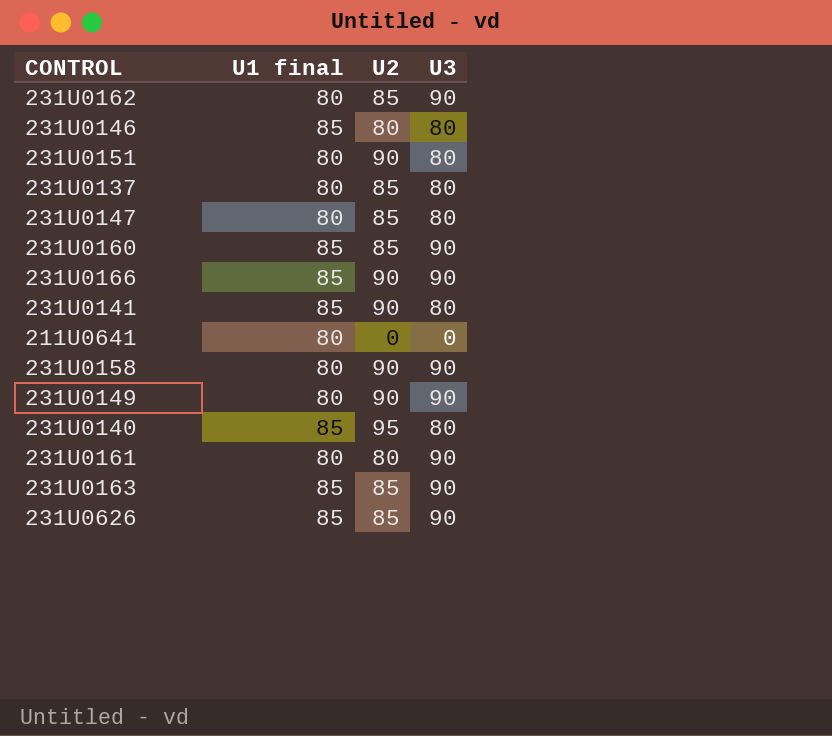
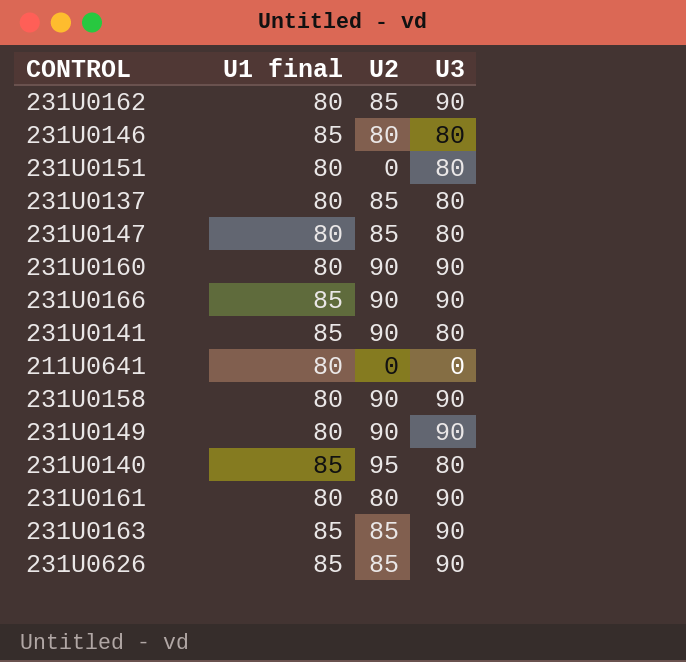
231U0151 | U2: 90 -> 0
231U0160 | U1 final: 85 -> 80
231U0160 | U2: 85 -> 90

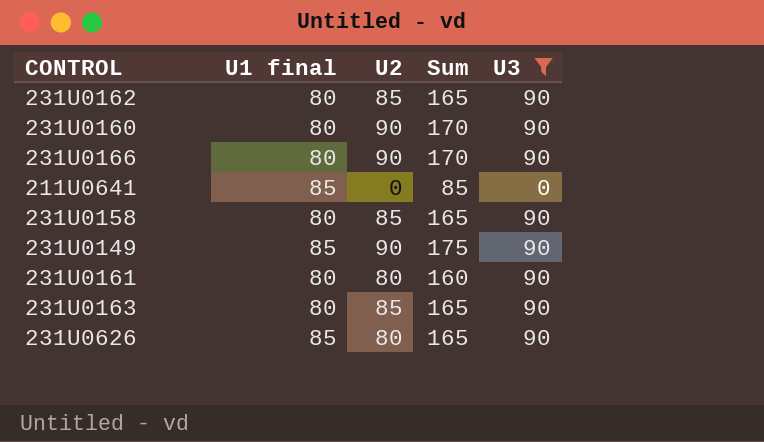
filter: none -> U3 != 80
column Sum | formula: none -> [U1 final] + [U2]
231U0166 | U1 final: 85 -> 80
211U0641 | U1 final: 80 -> 85
231U0158 | U2: 90 -> 85
231U0149 | U1 final: 80 -> 85
231U0163 | U1 final: 85 -> 80
231U0626 | U2: 85 -> 80

